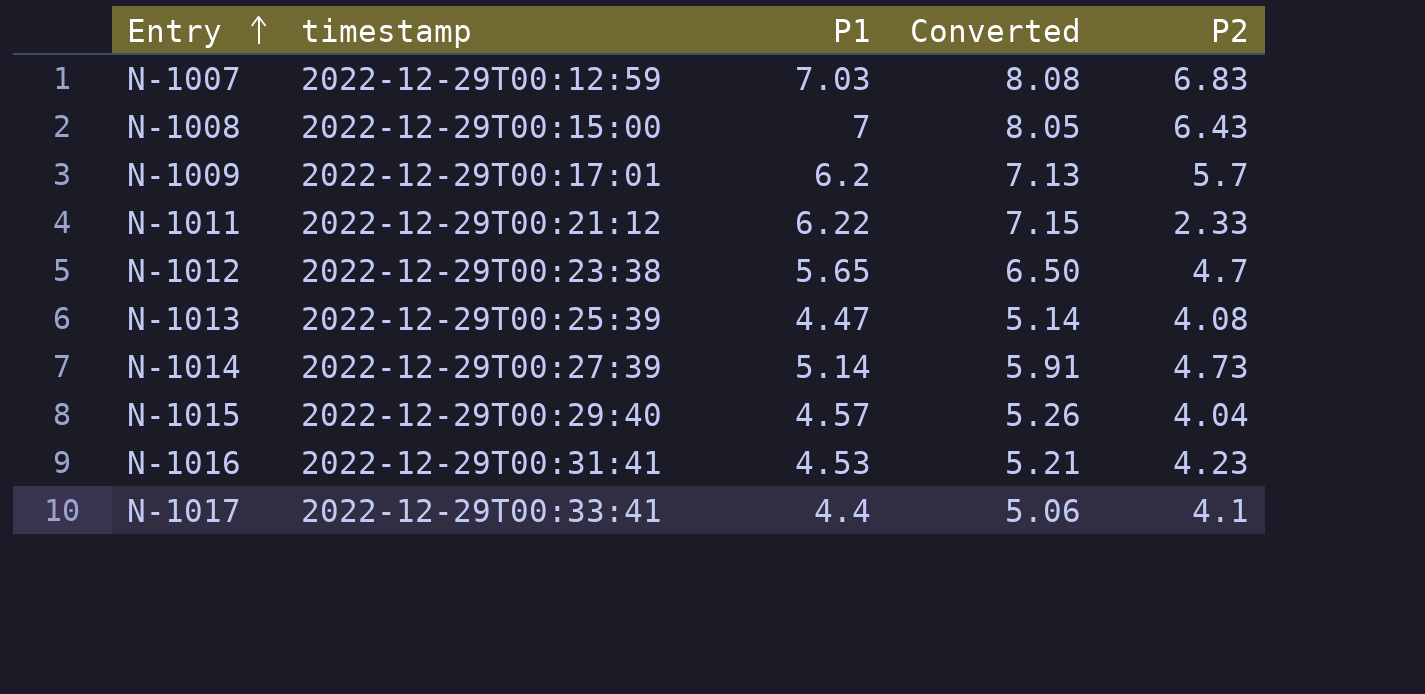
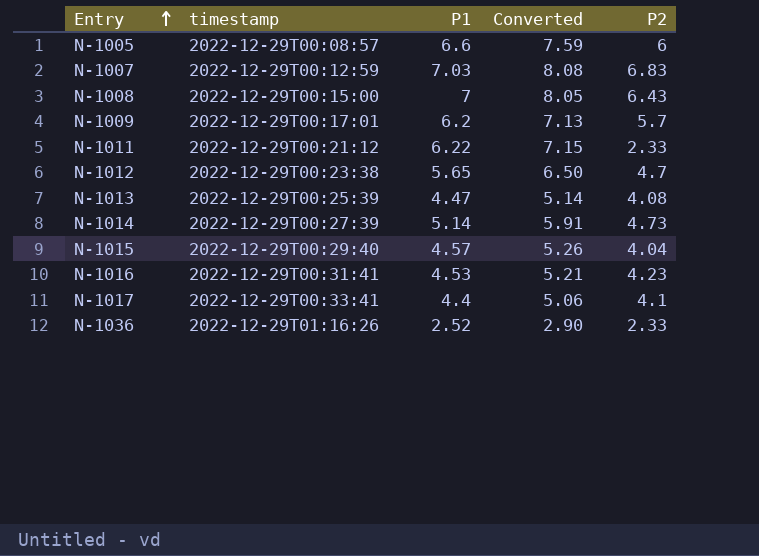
row N-1005: none -> 2022-12-29T00:08:57 | 6.6 | 7.59 | 6
row N-1036: none -> 2022-12-29T01:16:26 | 2.52 | 2.90 | 2.33

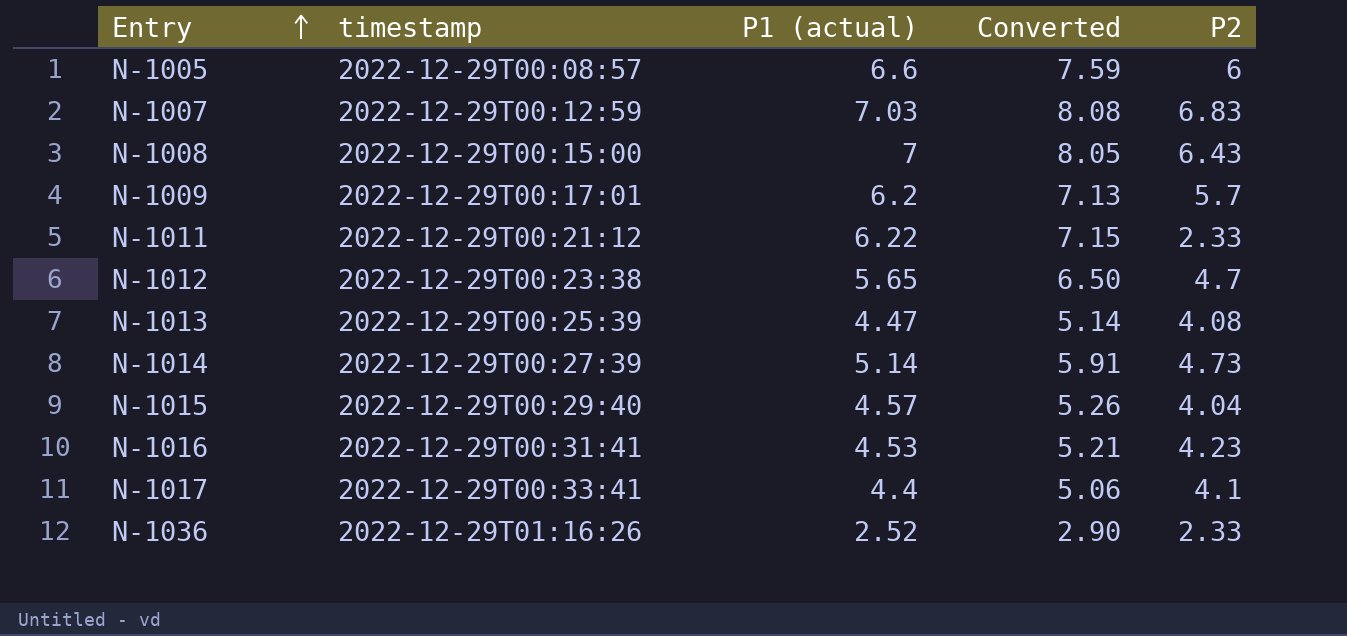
column name: P1 -> P1 (actual)

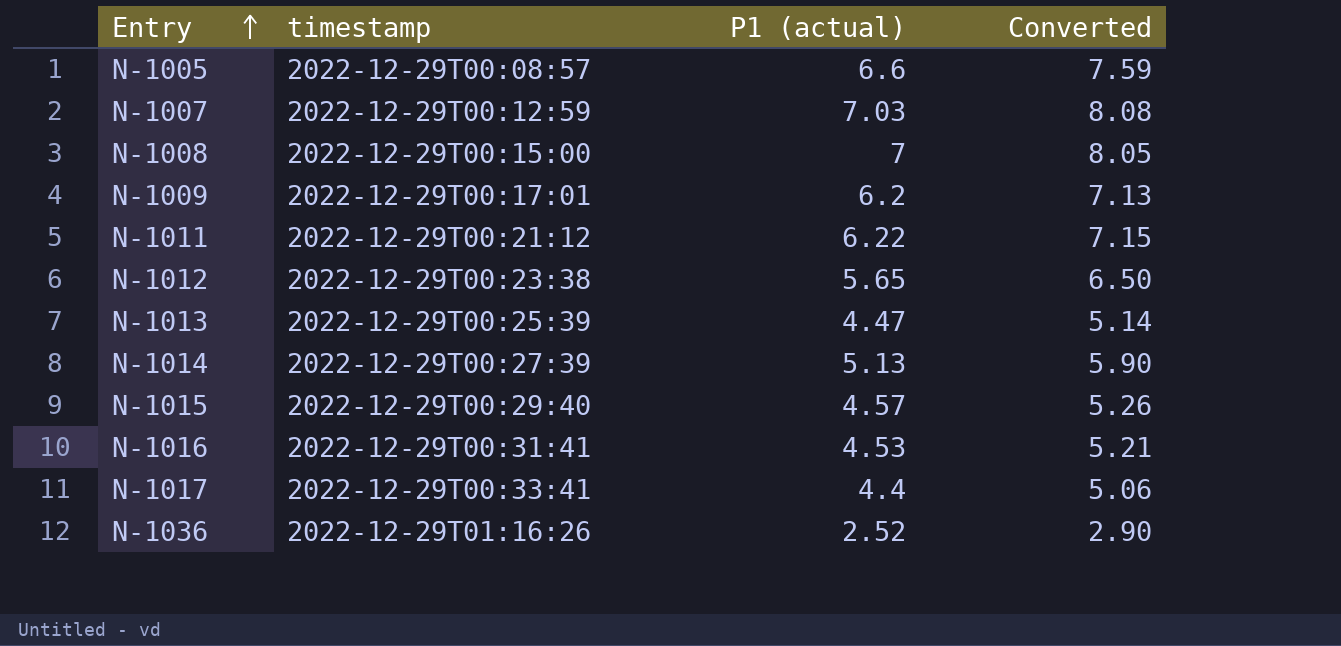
column P2 | position: 5 -> none
N-1014 | P1 (actual): 5.14 -> 5.13
N-1014 | Converted: 5.91 -> 5.90

